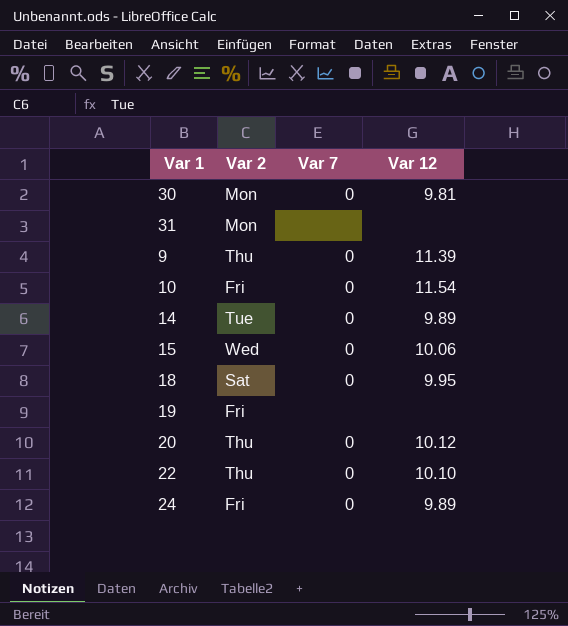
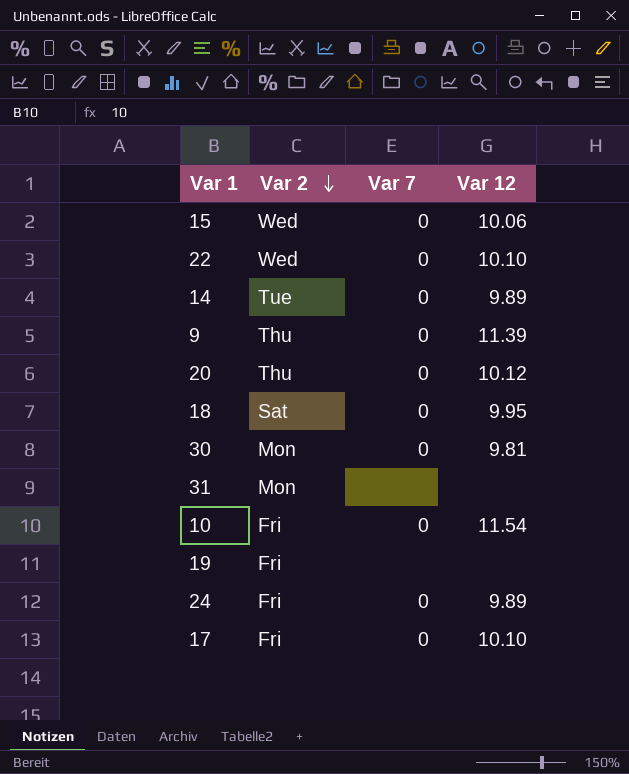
row order: none -> Var 2 descending
22 | Var 2: Thu -> Wed
row 17: none -> Fri | 0 | 10.10

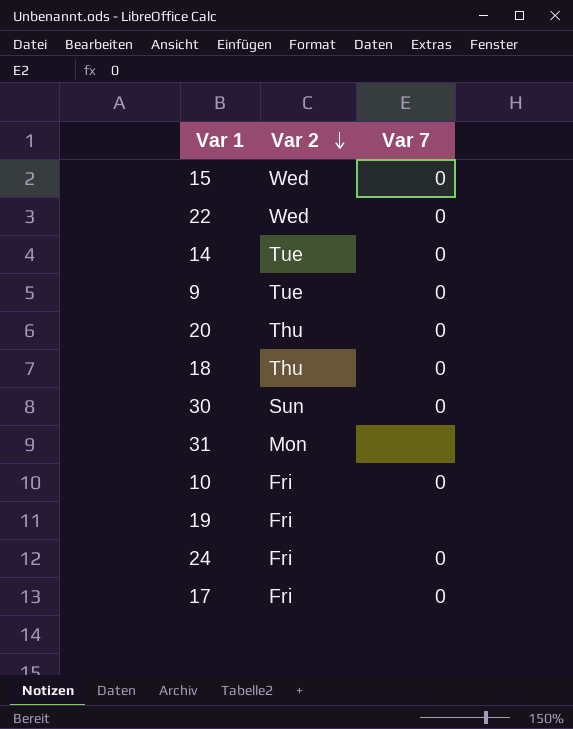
column Var 12 | position: 4 -> none
9 | Var 2: Thu -> Tue
18 | Var 2: Sat -> Thu
30 | Var 2: Mon -> Sun

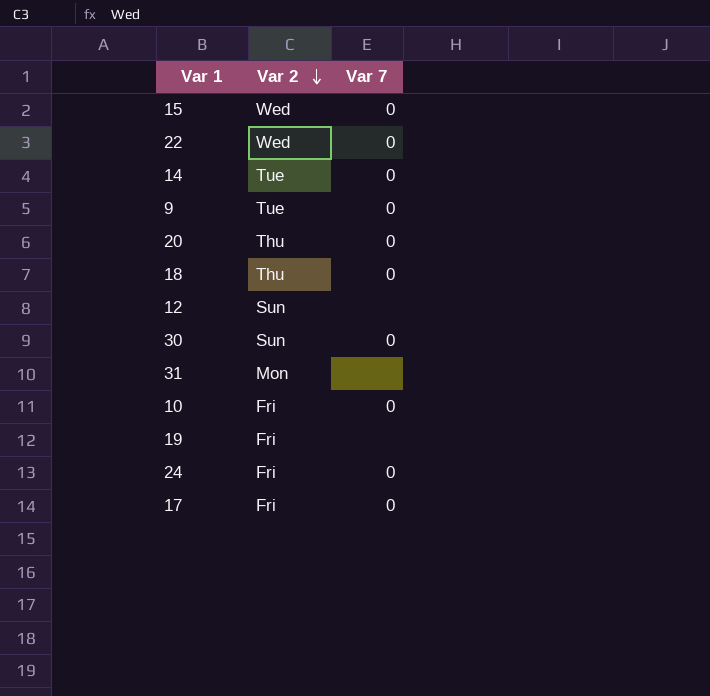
row 12: none -> Sun | none

